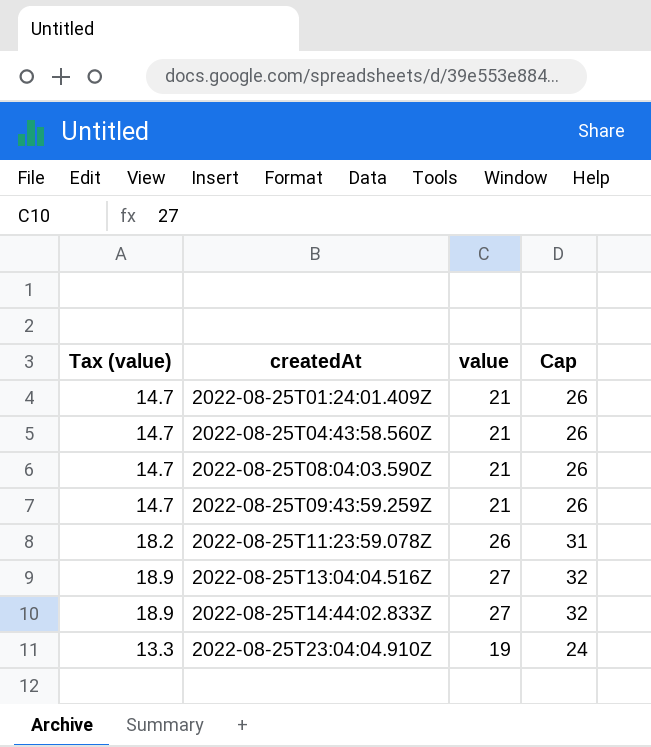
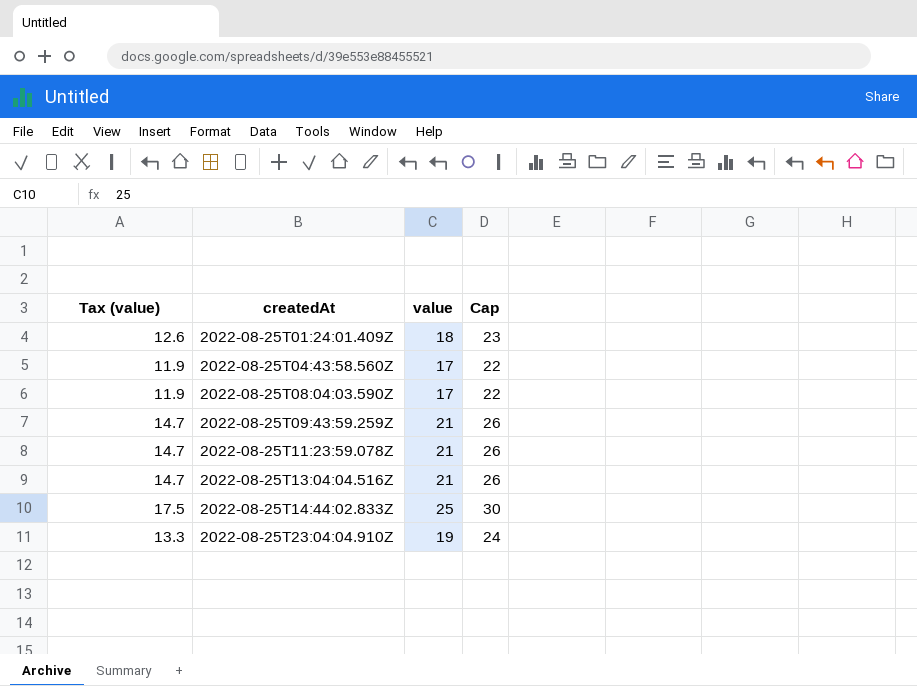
2022-08-25T01:24:01.409Z | Tax (value): 14.7 -> 12.6
2022-08-25T01:24:01.409Z | value: 21 -> 18
2022-08-25T01:24:01.409Z | Cap: 26 -> 23
2022-08-25T04:43:58.560Z | Tax (value): 14.7 -> 11.9
2022-08-25T04:43:58.560Z | value: 21 -> 17
2022-08-25T04:43:58.560Z | Cap: 26 -> 22
2022-08-25T08:04:03.590Z | Tax (value): 14.7 -> 11.9
2022-08-25T08:04:03.590Z | value: 21 -> 17
2022-08-25T08:04:03.590Z | Cap: 26 -> 22
2022-08-25T11:23:59.078Z | Tax (value): 18.2 -> 14.7
2022-08-25T11:23:59.078Z | value: 26 -> 21
2022-08-25T11:23:59.078Z | Cap: 31 -> 26
2022-08-25T13:04:04.516Z | Tax (value): 18.9 -> 14.7
2022-08-25T13:04:04.516Z | value: 27 -> 21
2022-08-25T13:04:04.516Z | Cap: 32 -> 26
2022-08-25T14:44:02.833Z | Tax (value): 18.9 -> 17.5
2022-08-25T14:44:02.833Z | value: 27 -> 25
2022-08-25T14:44:02.833Z | Cap: 32 -> 30

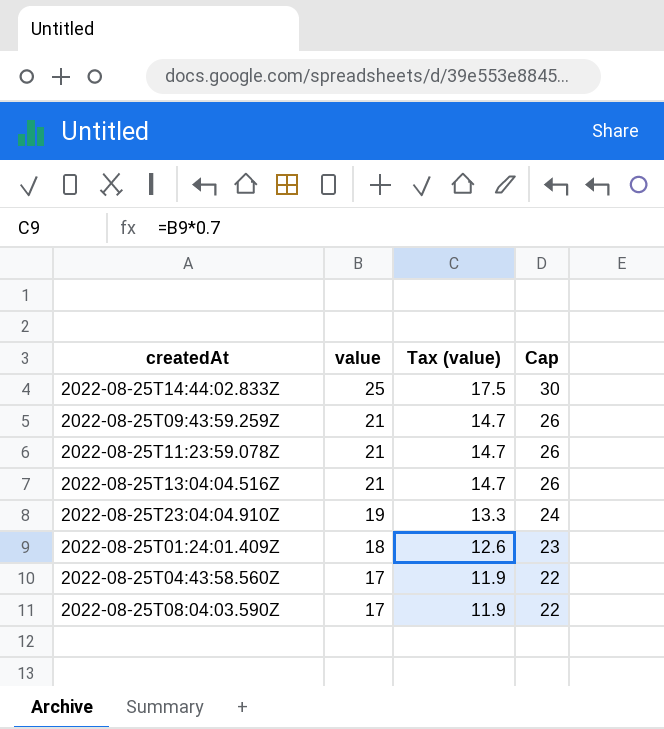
row order: createdAt ascending -> value descending
column Tax (value) | position: 1 -> 3

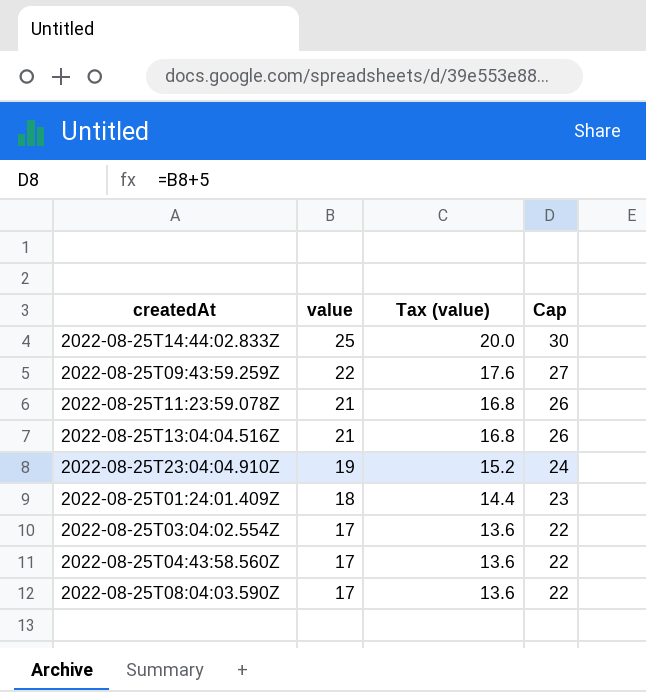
column Tax (value) | formula: [value] * 0.7 -> [value] * 0.8
2022-08-25T09:43:59.259Z | value: 21 -> 22
2022-08-25T09:43:59.259Z | Cap: 26 -> 27
row 2022-08-25T03:04:02.554Z: none -> 17 | 13.6 | 22

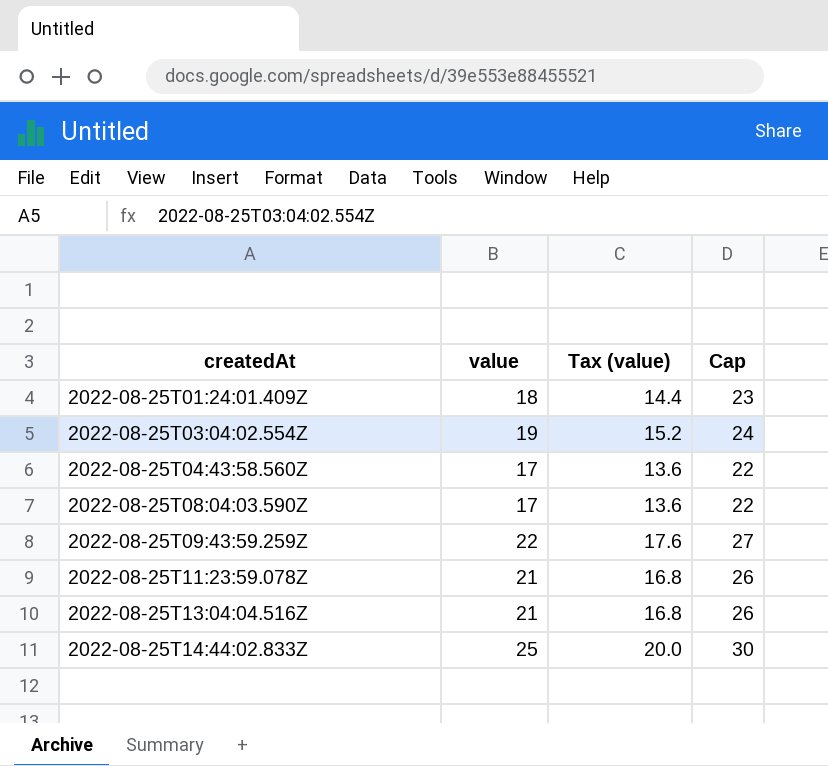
row order: value descending -> createdAt ascending
row 2022-08-25T23:04:04.910Z: 19 | 15.2 | 24 -> none
2022-08-25T03:04:02.554Z | value: 17 -> 19
2022-08-25T03:04:02.554Z | Tax (value): 13.6 -> 15.2
2022-08-25T03:04:02.554Z | Cap: 22 -> 24

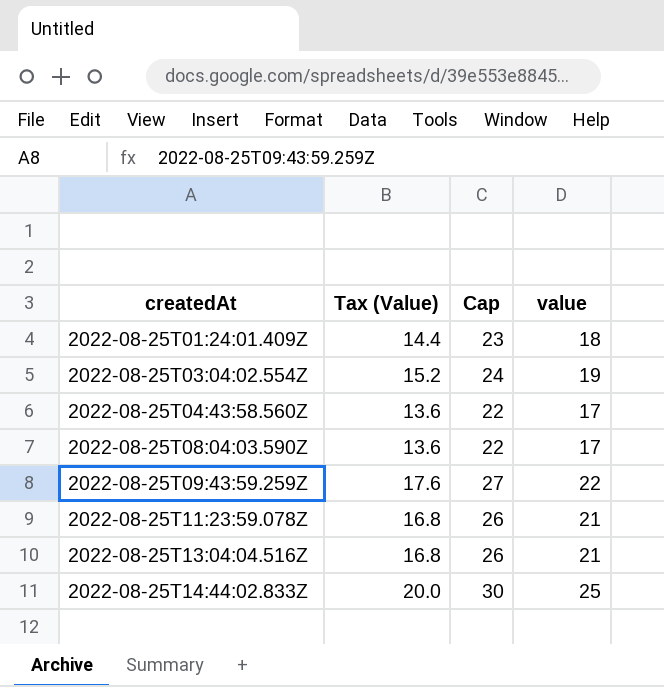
column name: Tax (value) -> Tax (Value)
column value | position: 2 -> 4

